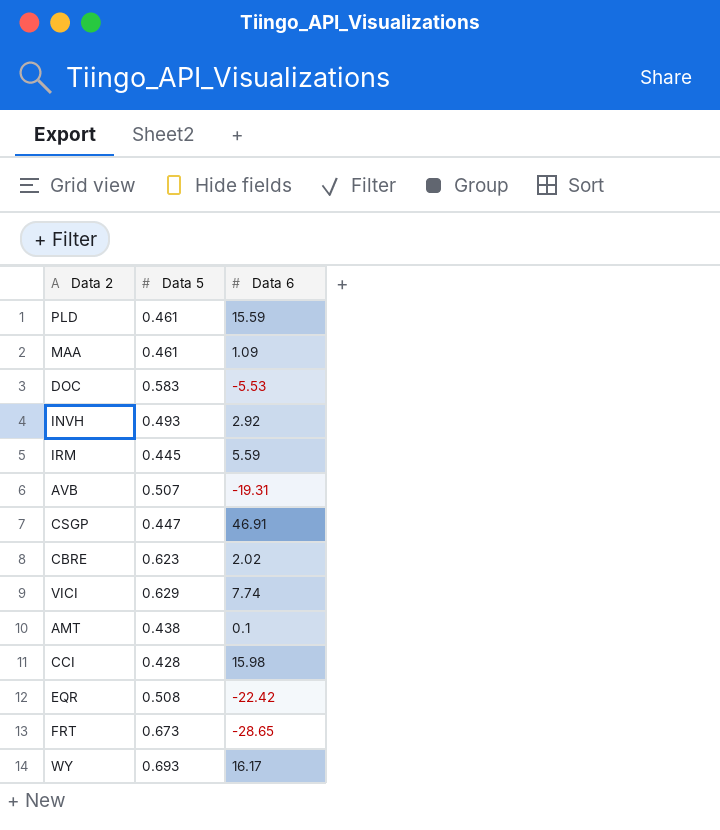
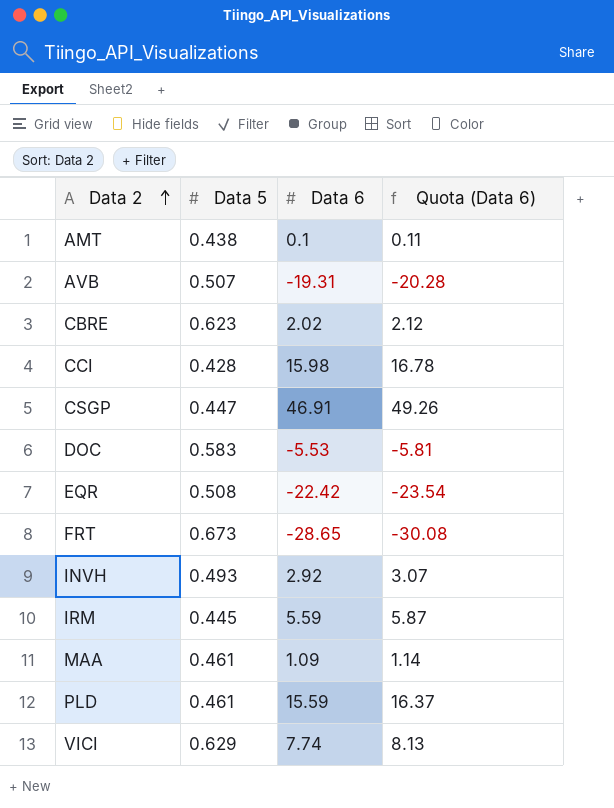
row order: none -> Data 2 ascending
column Quota (Data 6) | formula: none -> [Data 6] * 1.05
row WY: 0.693 | 16.17 -> none

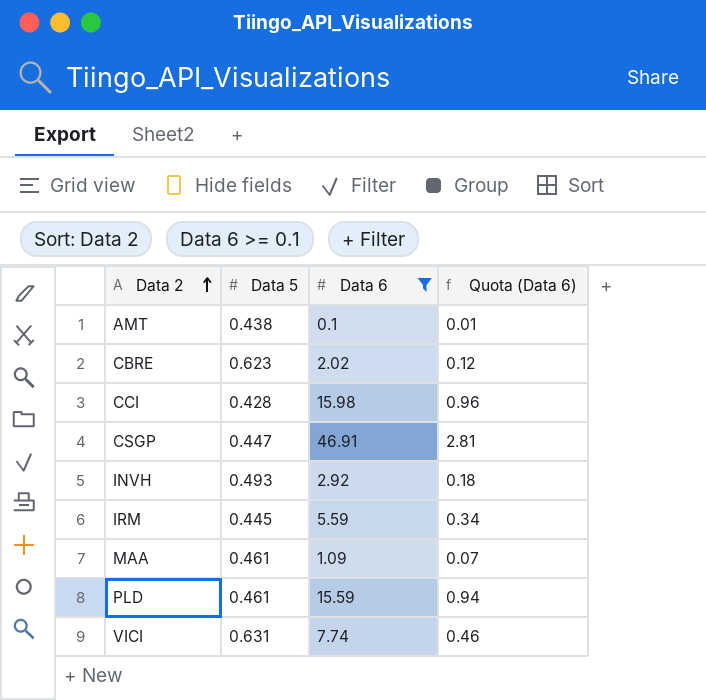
filter: none -> Data 6 >= 0.1
column Quota (Data 6) | formula: [Data 6] * 1.05 -> [Data 6] * 0.06
VICI | Data 5: 0.629 -> 0.631

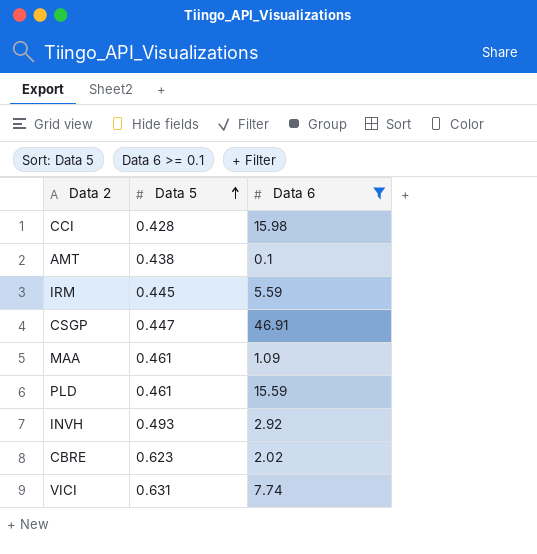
row order: Data 2 ascending -> Data 5 ascending
column Quota (Data 6) | formula: [Data 6] * 0.06 -> none

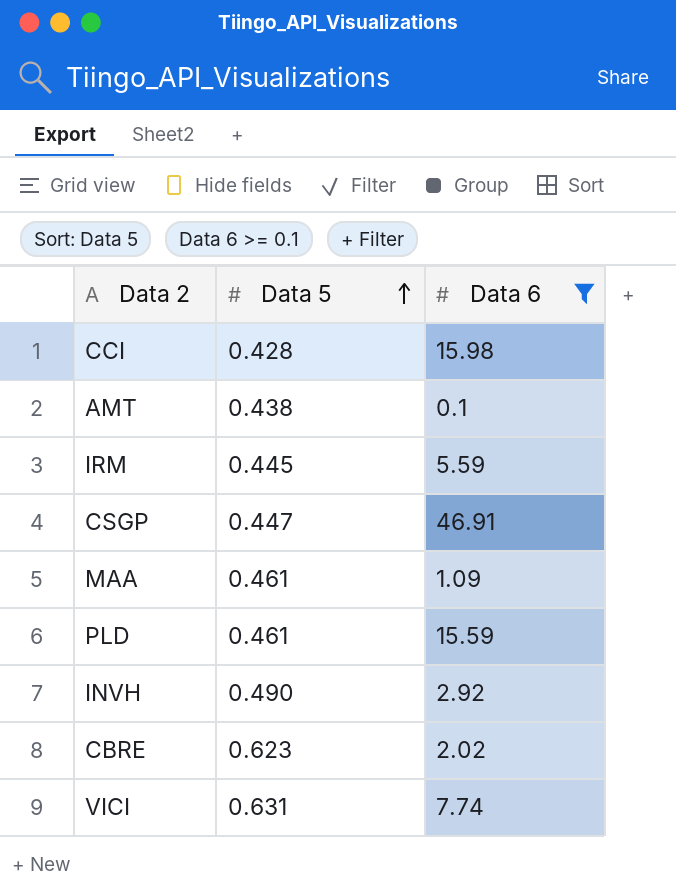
INVH | Data 5: 0.493 -> 0.490

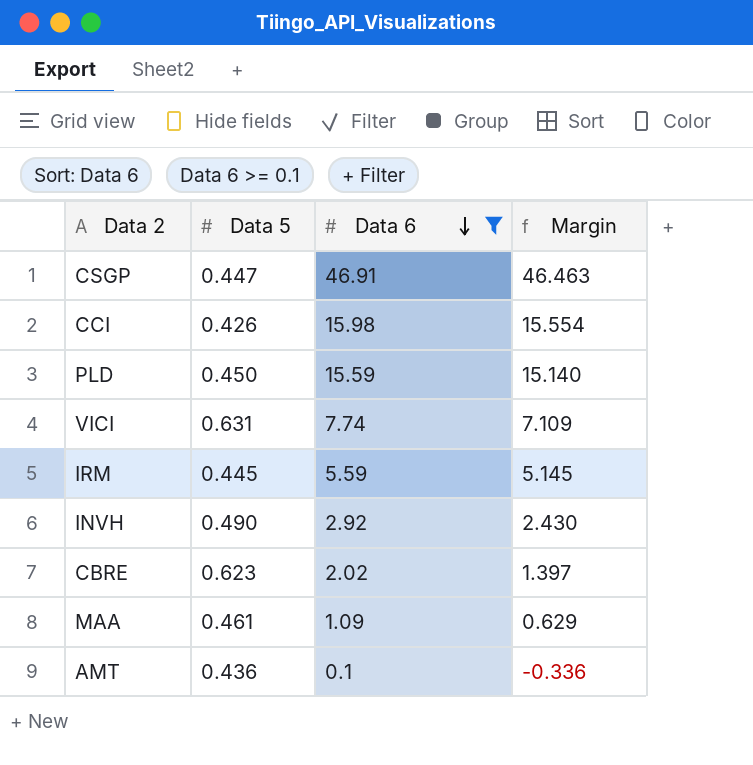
row order: Data 5 ascending -> Data 6 descending
column Margin | formula: none -> [Data 6] - [Data 5]
CCI | Data 5: 0.428 -> 0.426
PLD | Data 5: 0.461 -> 0.450
AMT | Data 5: 0.438 -> 0.436

